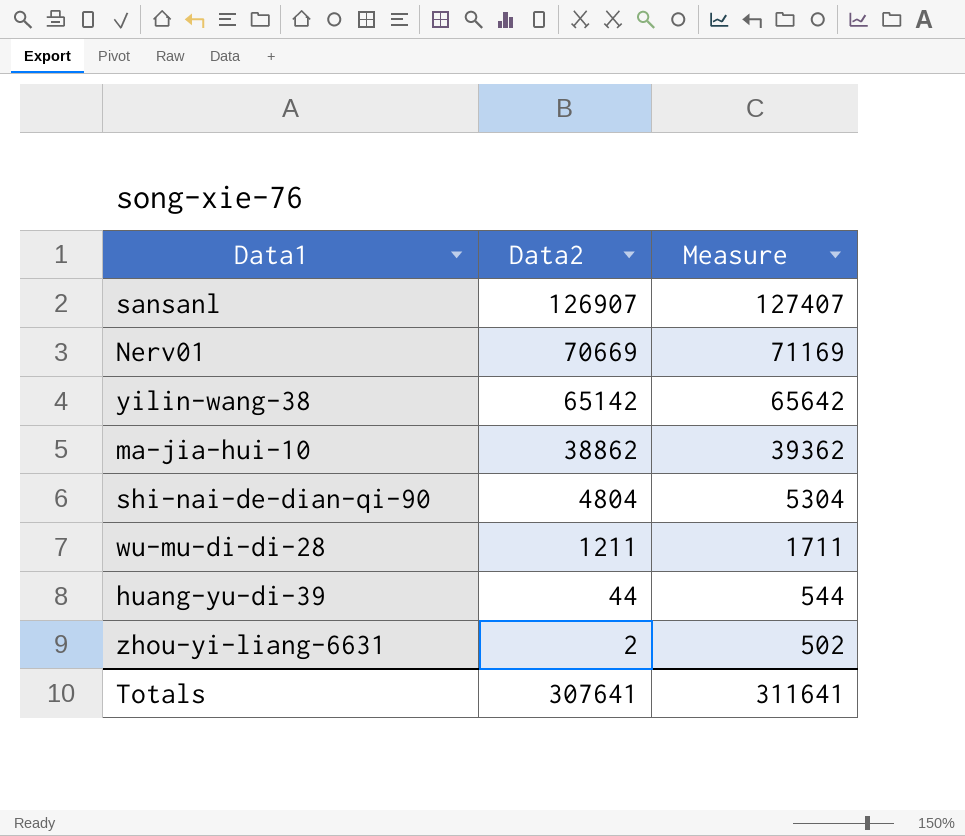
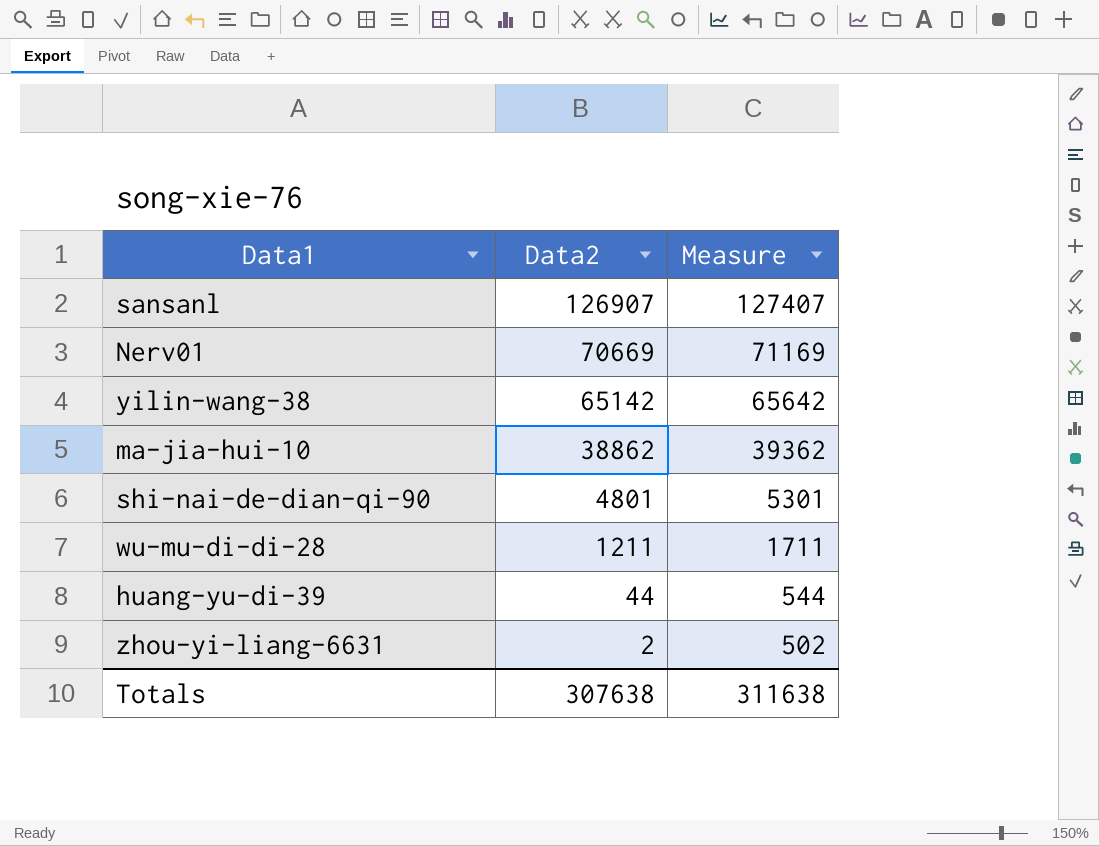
shi-nai-de-dian-qi-90 | Data2: 4804 -> 4801
shi-nai-de-dian-qi-90 | Measure: 5304 -> 5301
Totals | Data2: 307641 -> 307638
Totals | Measure: 311641 -> 311638

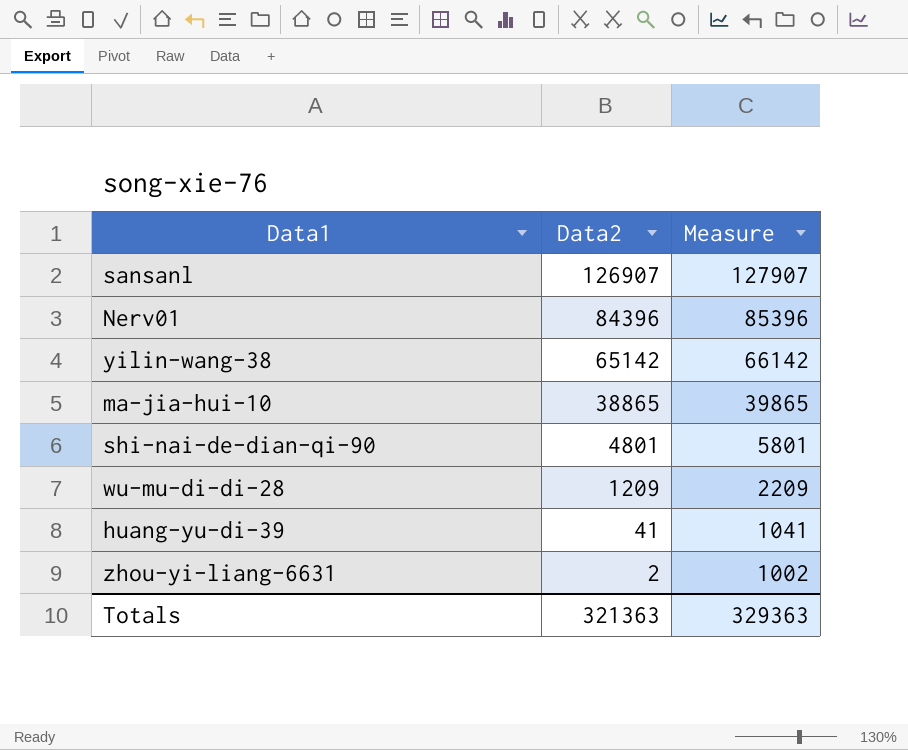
column Measure | formula: [Data2] + 500 -> [Data2] + 1000
Nerv01 | Data2: 70669 -> 84396
ma-jia-hui-10 | Data2: 38862 -> 38865
wu-mu-di-di-28 | Data2: 1211 -> 1209
huang-yu-di-39 | Data2: 44 -> 41
Totals | Data2: 307638 -> 321363
Totals | Measure: 311638 -> 329363

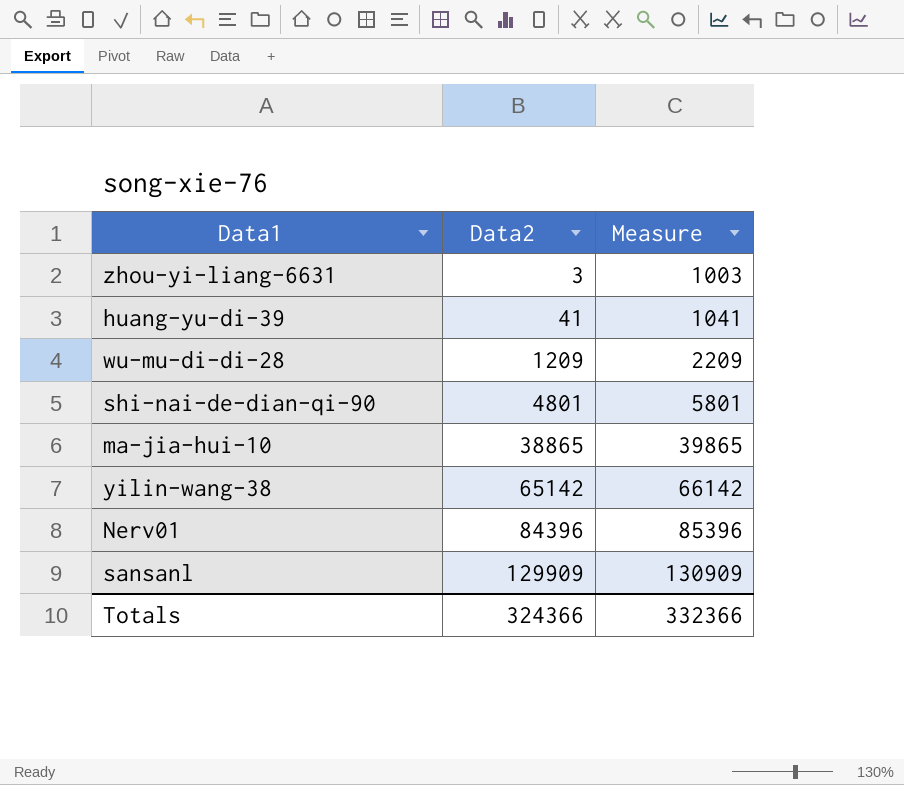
row order: Data2 descending -> Data2 ascending
zhou-yi-liang-6631 | Data2: 2 -> 3
zhou-yi-liang-6631 | Measure: 1002 -> 1003
sansanl | Data2: 126907 -> 129909
sansanl | Measure: 127907 -> 130909
Totals | Data2: 321363 -> 324366
Totals | Measure: 329363 -> 332366

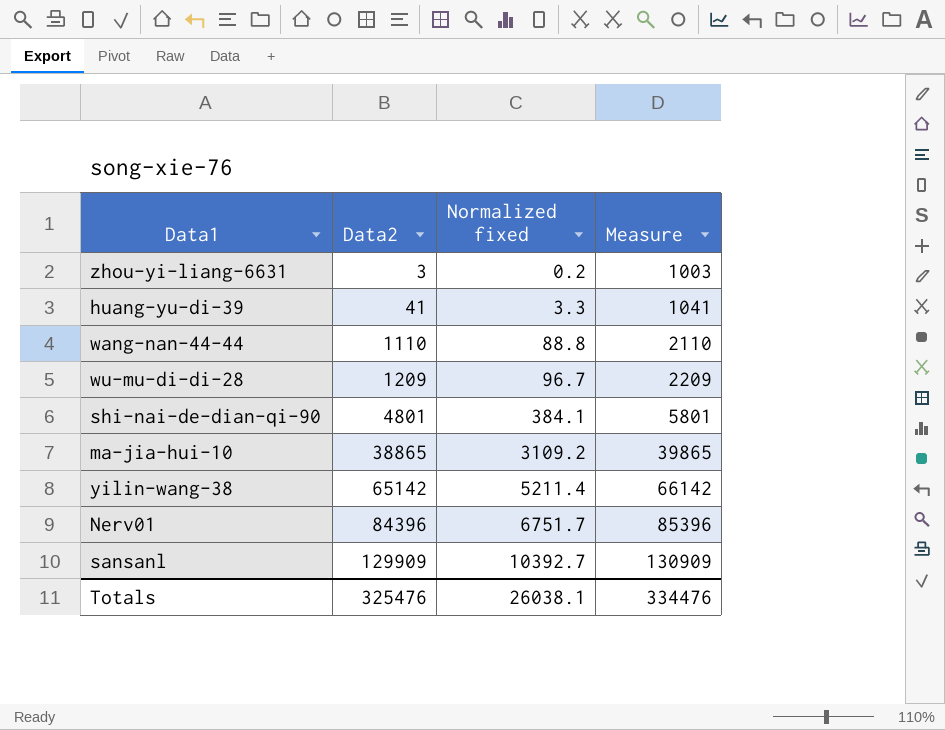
column Normalized fixed | formula: none -> [Data2] * 0.08
row wang-nan-44-44: none -> 1110 | 88.8 | 2110
Totals | Data2: 324366 -> 325476
Totals | Measure: 332366 -> 334476

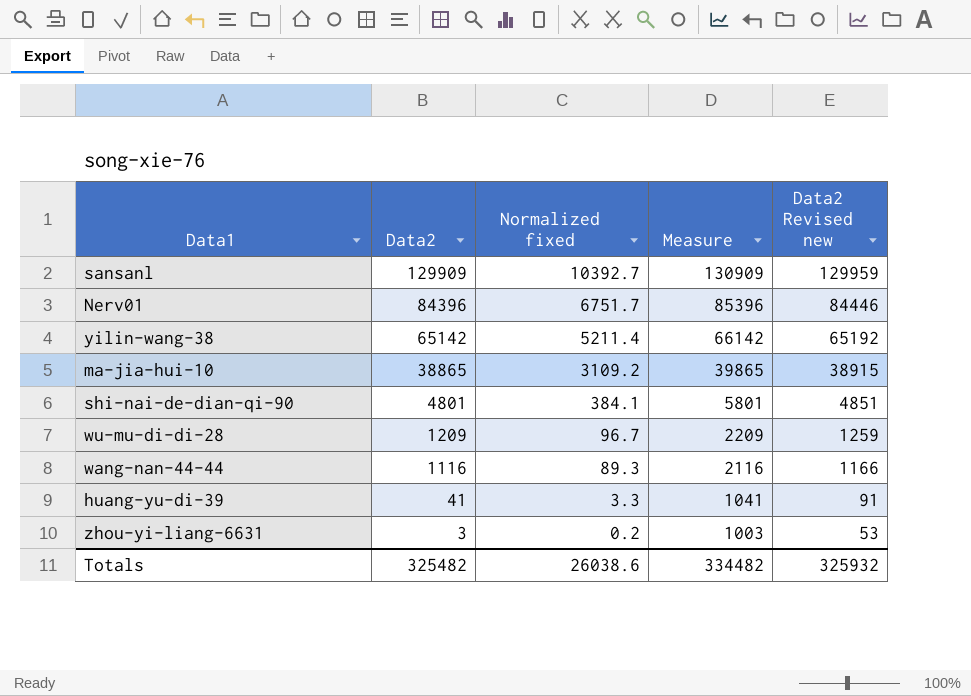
row order: Data2 ascending -> Data2 descending
column Data2 Revised new | formula: none -> [Data2] + 50
wang-nan-44-44 | Data2: 1110 -> 1116
wang-nan-44-44 | Normalized fixed: 88.8 -> 89.3
wang-nan-44-44 | Measure: 2110 -> 2116
Totals | Data2: 325476 -> 325482
Totals | Normalized fixed: 26038.1 -> 26038.6
Totals | Measure: 334476 -> 334482

